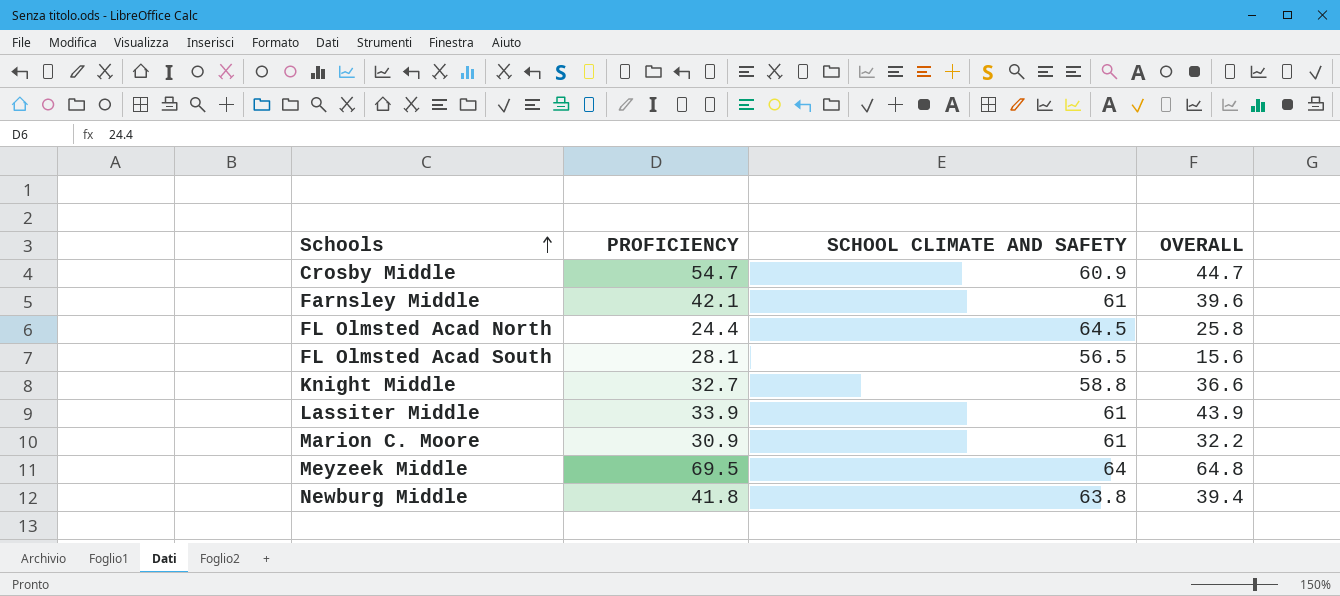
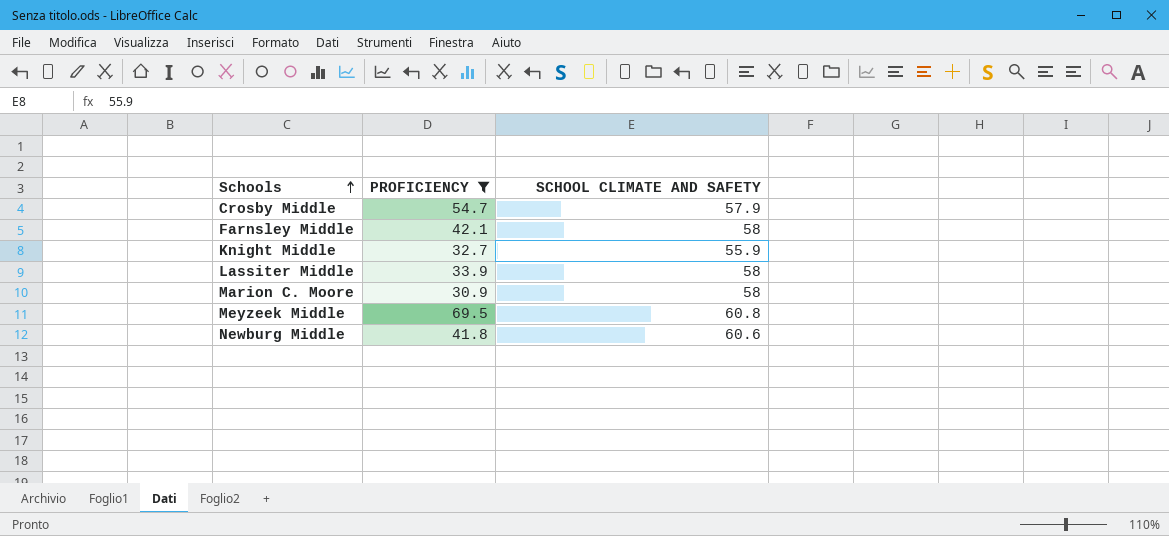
filter: none -> PROFICIENCY >= 30.9
column OVERALL | position: 4 -> none
Crosby Middle | SCHOOL CLIMATE AND SAFETY: 60.9 -> 57.9
Farnsley Middle | SCHOOL CLIMATE AND SAFETY: 61 -> 58
Knight Middle | SCHOOL CLIMATE AND SAFETY: 58.8 -> 55.9
Lassiter Middle | SCHOOL CLIMATE AND SAFETY: 61 -> 58
Marion C. Moore | SCHOOL CLIMATE AND SAFETY: 61 -> 58
Meyzeek Middle | SCHOOL CLIMATE AND SAFETY: 64 -> 60.8
Newburg Middle | SCHOOL CLIMATE AND SAFETY: 63.8 -> 60.6

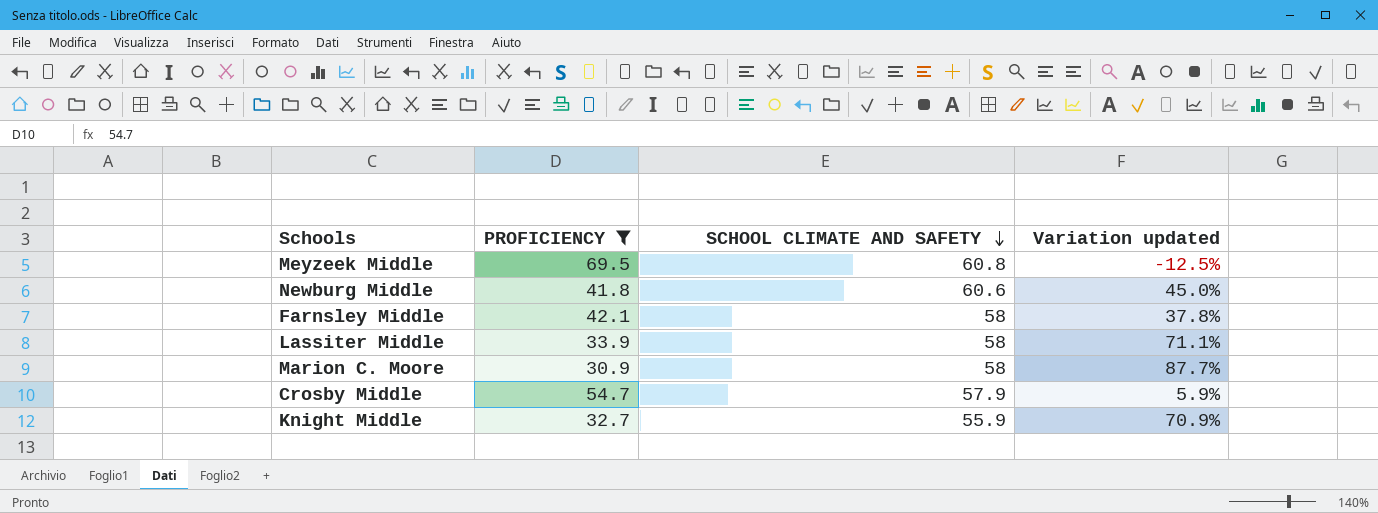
row order: Schools ascending -> SCHOOL CLIMATE AND SAFETY descending
column Variation updated | formula: none -> ([SCHOOL CLIMATE AND SAFETY] - [PROFICIENCY]) / [PROFICIENCY]

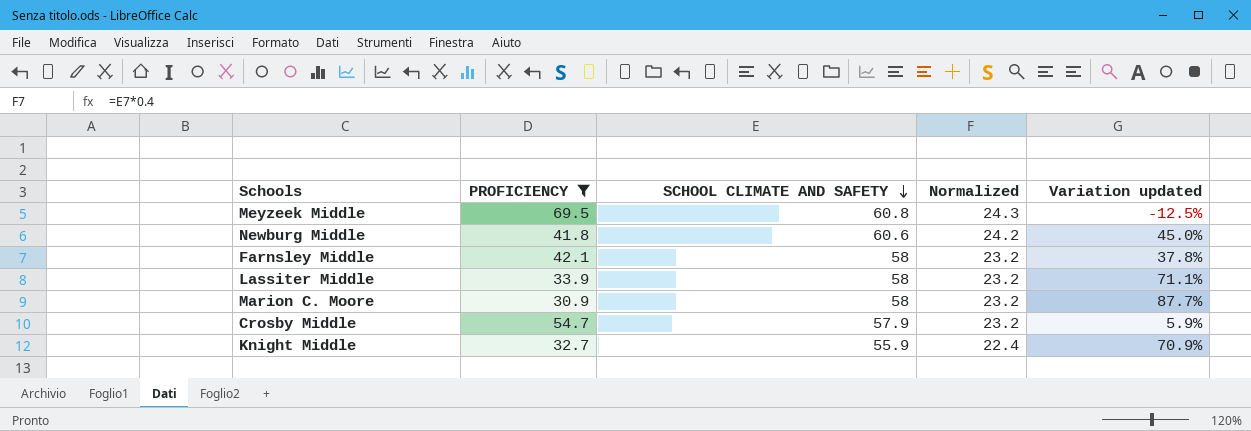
column Normalized | formula: none -> [SCHOOL CLIMATE AND SAFETY] * 0.4

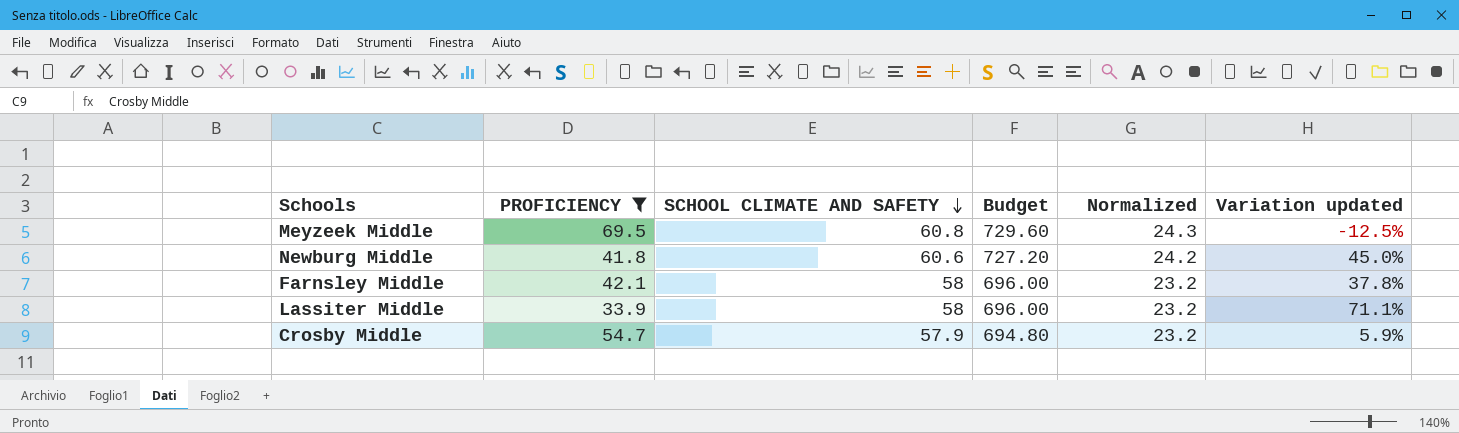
column Budget | formula: none -> [SCHOOL CLIMATE AND SAFETY] * 12
row Marion C. Moore: 30.9 | 58 | 23.2 | 87.7% -> none
row Knight Middle: 32.7 | 55.9 | 22.4 | 70.9% -> none

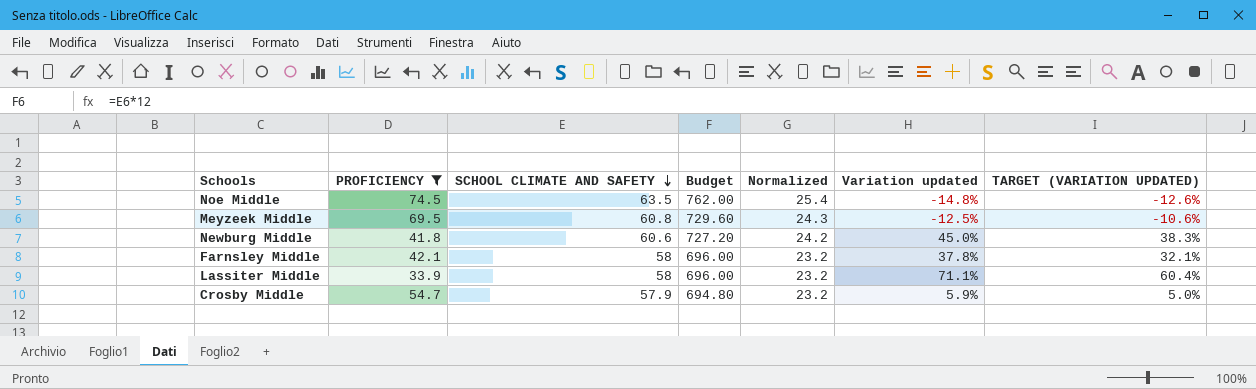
column TARGET (VARIATION UPDATED) | formula: none -> [Variation updated] * 0.85
row Noe Middle: none -> 74.5 | 63.5 | 762.00 | 25.4 | -14.8% | -12.6%

